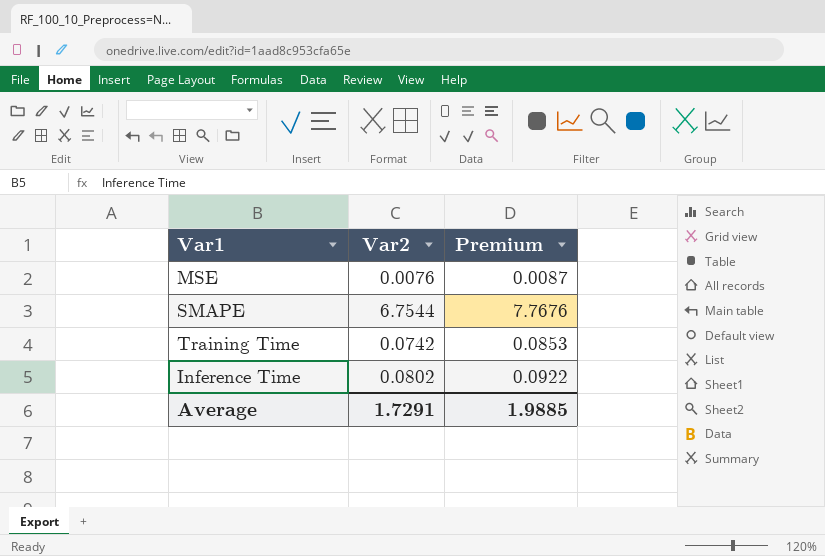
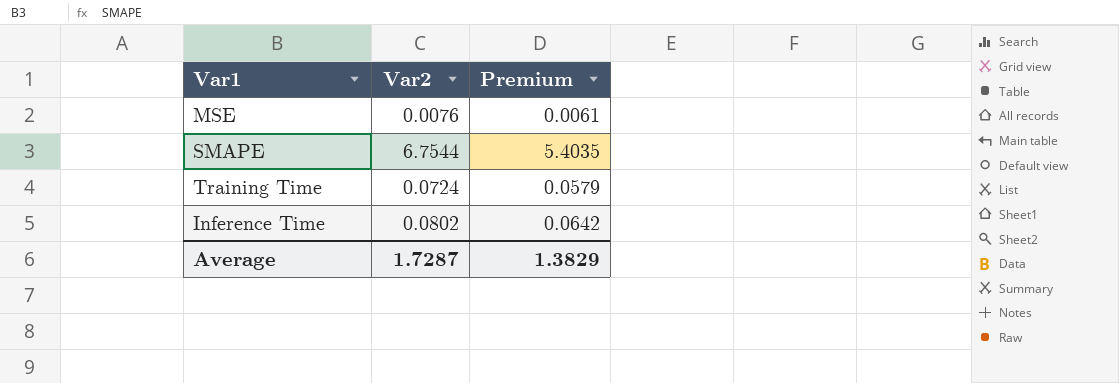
column Premium | formula: [Var2] * 1.15 -> [Var2] * 0.8
Training Time | Var2: 0.0742 -> 0.0724
Average | Var2: 1.7291 -> 1.7287
Average | Premium: 1.9885 -> 1.3829

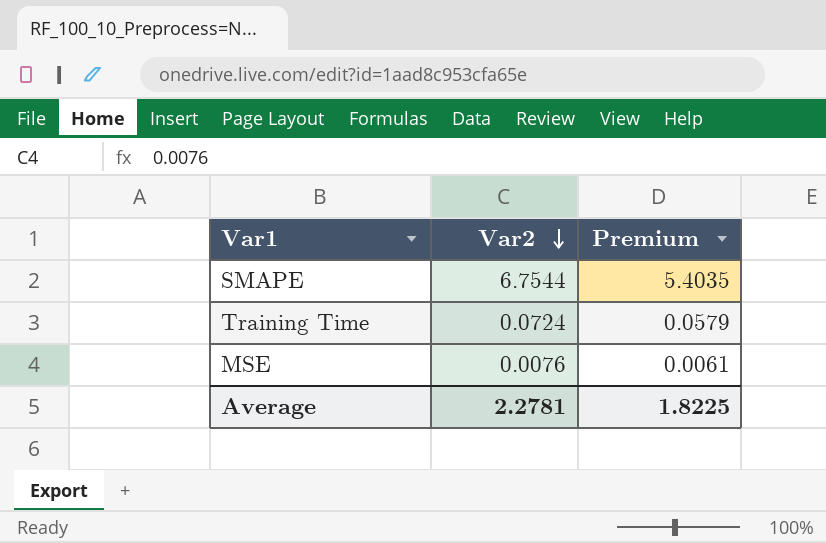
row order: none -> Var2 descending
row Inference Time: 0.0802 | 0.0642 -> none
Average | Var2: 1.7287 -> 2.2781
Average | Premium: 1.3829 -> 1.8225

